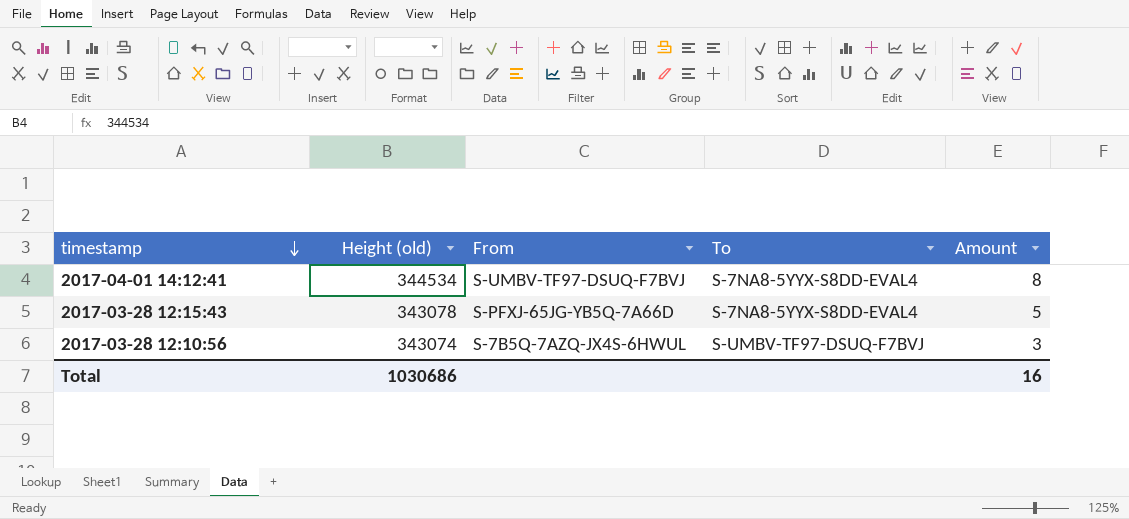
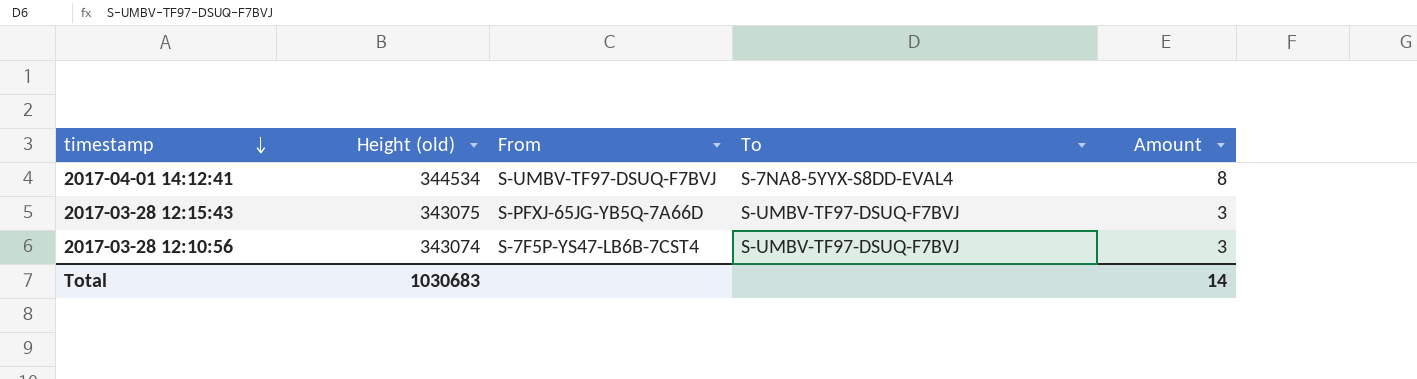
2017-03-28 12:15:43 | Height (old): 343078 -> 343075
2017-03-28 12:15:43 | To: S-7NA8-5YYX-S8DD-EVAL4 -> S-UMBV-TF97-DSUQ-F7BVJ
2017-03-28 12:15:43 | Amount: 5 -> 3
2017-03-28 12:10:56 | From: S-7B5Q-7AZQ-JX4S-6HWUL -> S-7F5P-YS47-LB6B-7CST4
Total | Height (old): 1030686 -> 1030683
Total | Amount: 16 -> 14

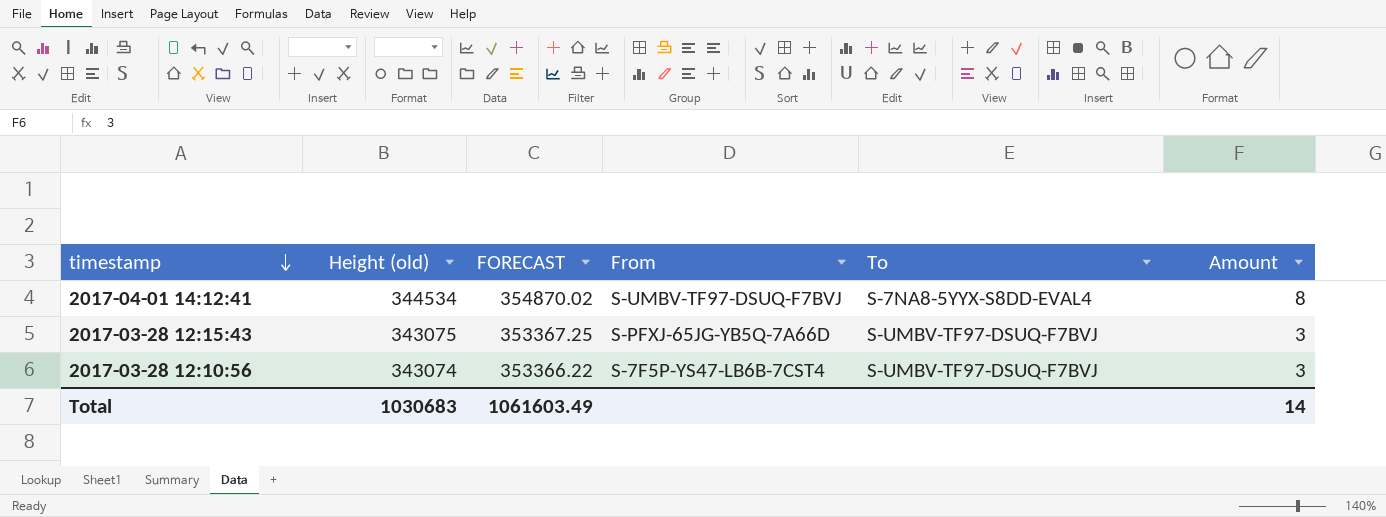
column FORECAST | formula: none -> [Height (old)] * 1.03

